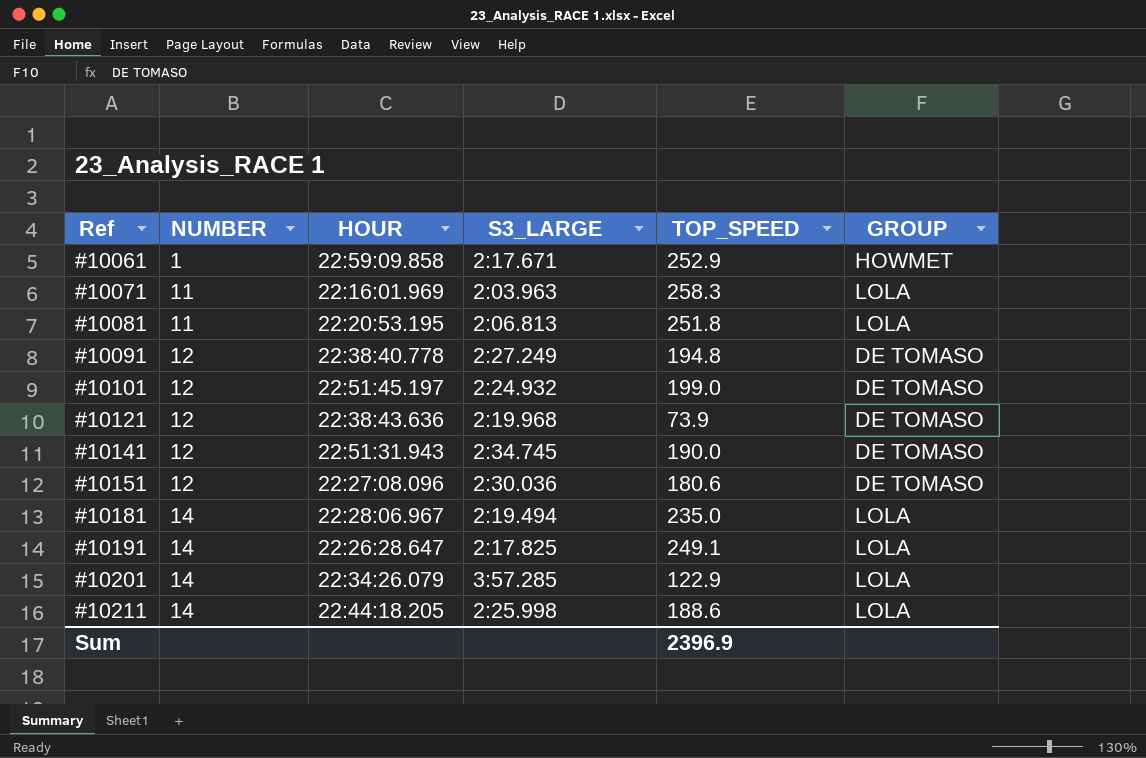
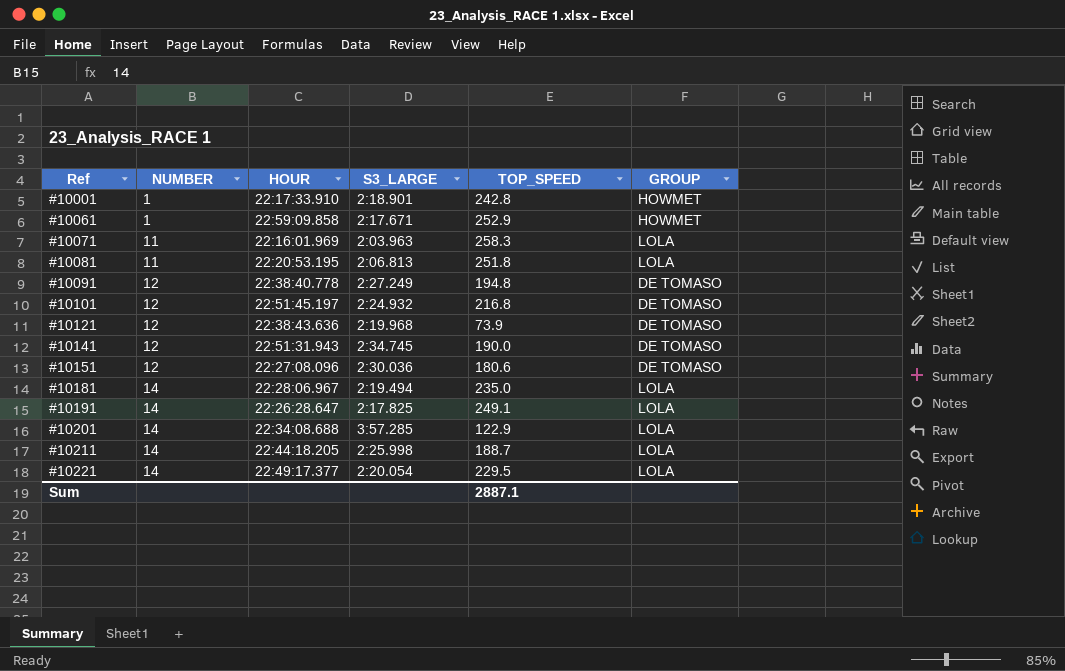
row #10001: none -> 1 | 22:17:33.910 | 2:18.901 | 242.8 | HOWMET
#10101 | TOP_SPEED: 199.0 -> 216.8
#10201 | HOUR: 22:34:26.079 -> 22:34:08.688
#10211 | TOP_SPEED: 188.6 -> 188.7
row #10221: none -> 14 | 22:49:17.377 | 2:20.054 | 229.5 | LOLA
Sum | TOP_SPEED: 2396.9 -> 2887.1

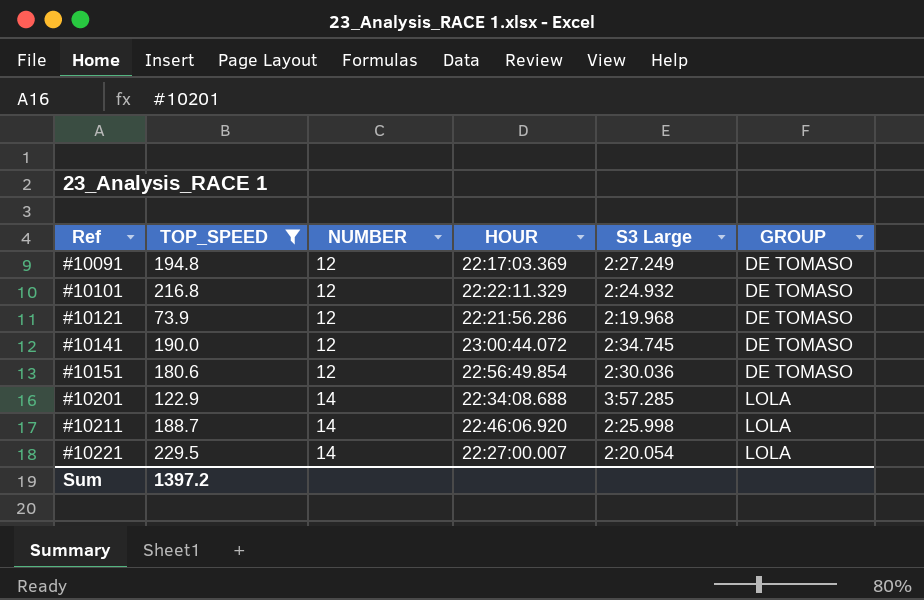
filter: none -> TOP_SPEED <= 229.5
column TOP_SPEED | position: 5 -> 2
column name: S3_LARGE -> S3 Large
#10091 | HOUR: 22:38:40.778 -> 22:17:03.369
#10101 | HOUR: 22:51:45.197 -> 22:22:11.329
#10121 | HOUR: 22:38:43.636 -> 22:21:56.286
#10141 | HOUR: 22:51:31.943 -> 23:00:44.072
#10151 | HOUR: 22:27:08.096 -> 22:56:49.854
#10211 | HOUR: 22:44:18.205 -> 22:46:06.920
#10221 | HOUR: 22:49:17.377 -> 22:27:00.007
Sum | TOP_SPEED: 2887.1 -> 1397.2

